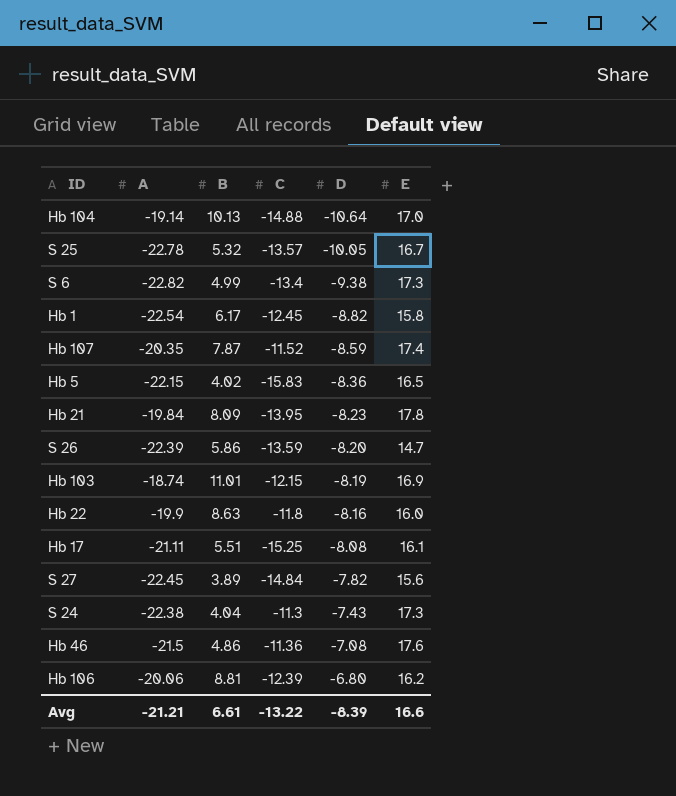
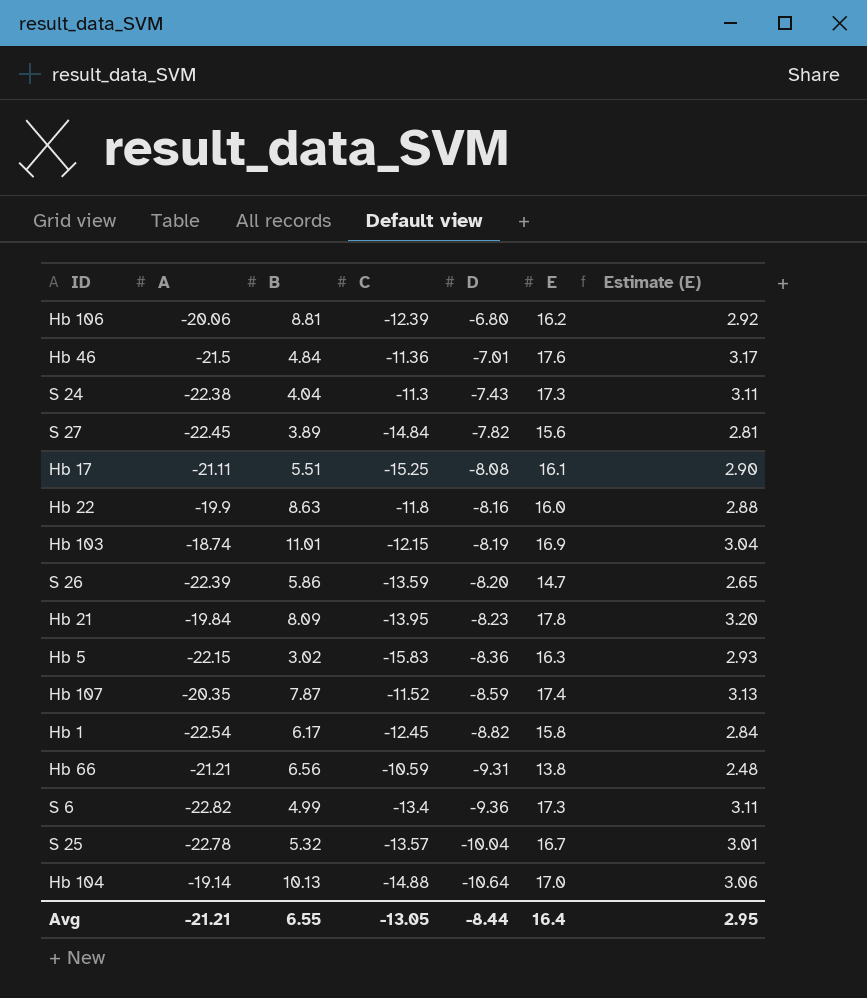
row order: D ascending -> D descending
column Estimate (E) | formula: none -> [E] * 0.18
Hb 46 | B: 4.86 -> 4.84
Hb 46 | D: -7.08 -> -7.01
Hb 5 | B: 4.02 -> 3.02
Hb 5 | E: 16.5 -> 16.3
row Hb 66: none -> -21.21 | 6.56 | -10.59 | -9.31 | 13.8 | 2.48
S 6 | D: -9.38 -> -9.36
S 25 | D: -10.05 -> -10.04
Avg | B: 6.61 -> 6.55
Avg | C: -13.22 -> -13.05
Avg | D: -8.39 -> -8.44
Avg | E: 16.6 -> 16.4

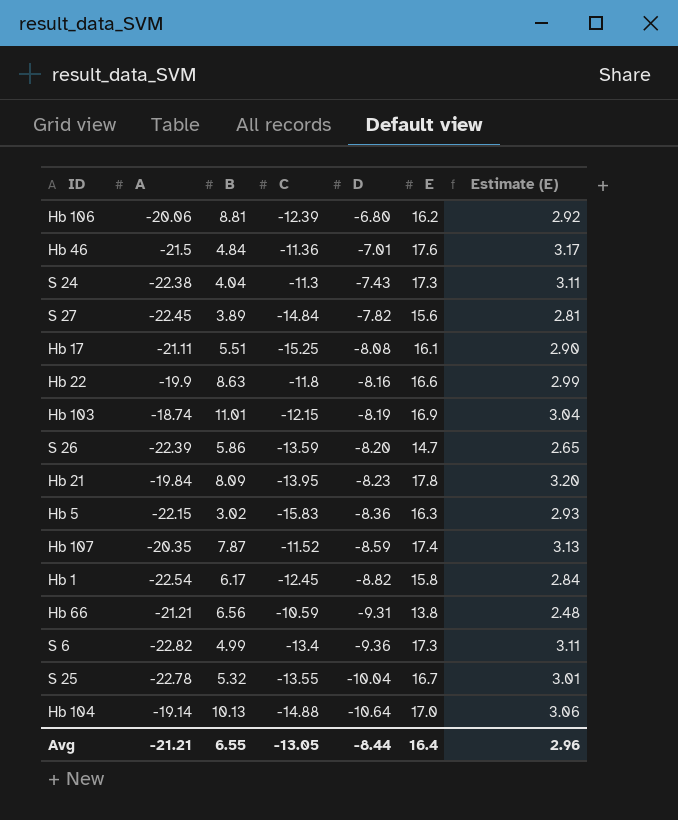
Hb 22 | E: 16.0 -> 16.6
Hb 22 | Estimate (E): 2.88 -> 2.99
S 25 | C: -13.57 -> -13.55
Avg | Estimate (E): 2.95 -> 2.96

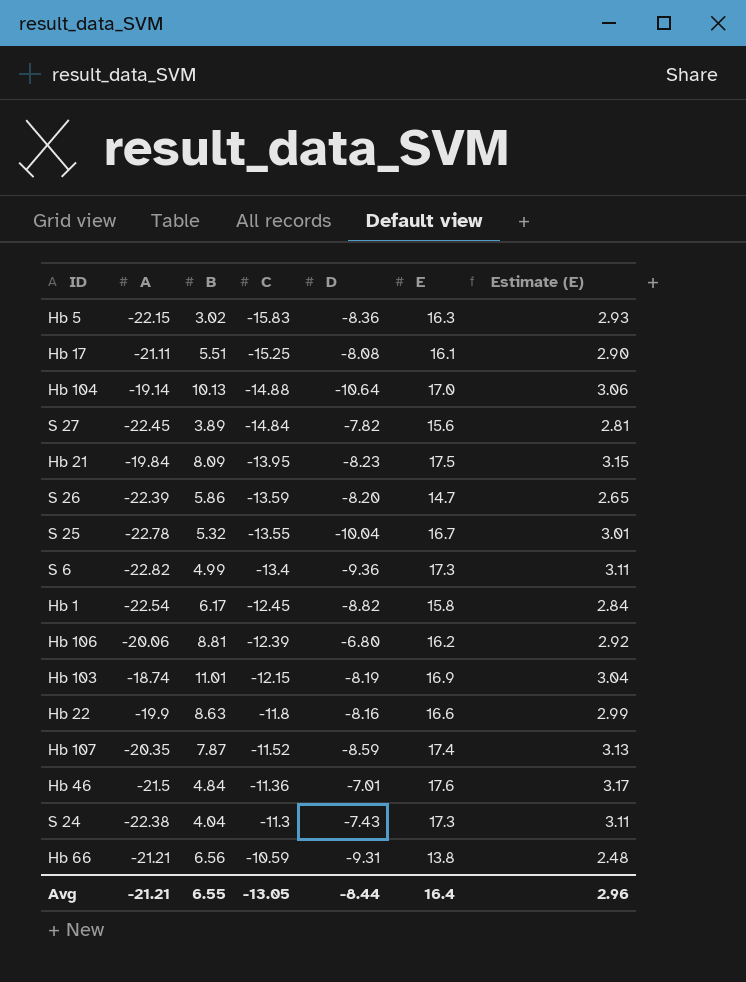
row order: D descending -> C ascending
Hb 21 | E: 17.8 -> 17.5
Hb 21 | Estimate (E): 3.20 -> 3.15

